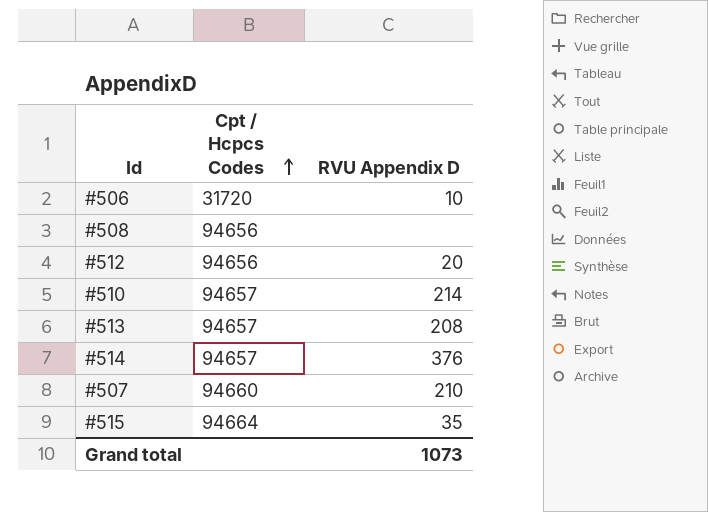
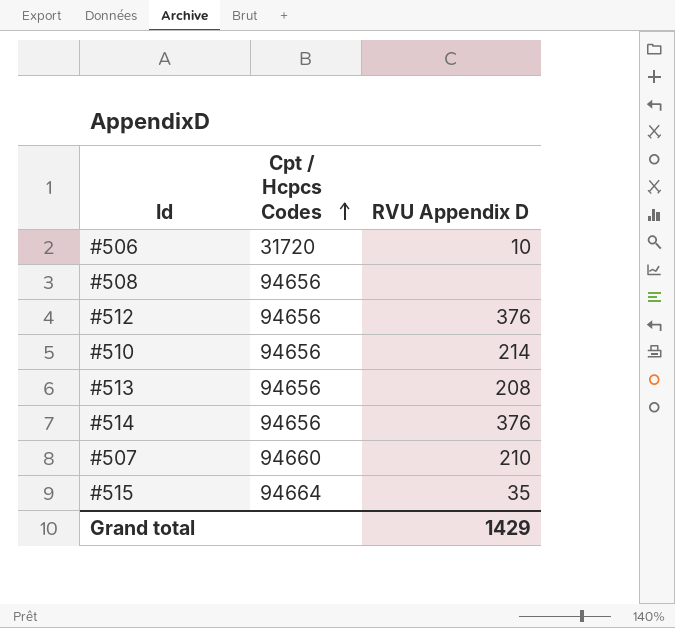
#512 | RVU Appendix D: 20 -> 376
#510 | Cpt / Hcpcs Codes: 94657 -> 94656
#513 | Cpt / Hcpcs Codes: 94657 -> 94656
#514 | Cpt / Hcpcs Codes: 94657 -> 94656
Grand total | RVU Appendix D: 1073 -> 1429

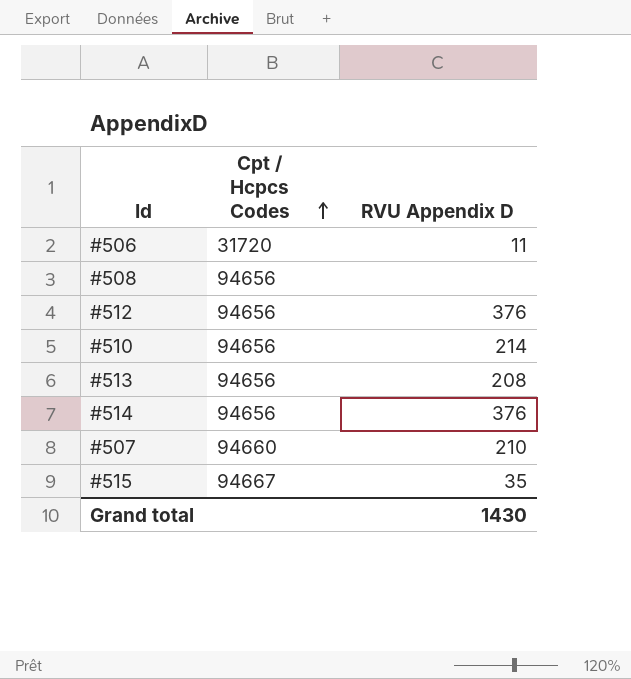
#506 | RVU Appendix D: 10 -> 11
#515 | Cpt / Hcpcs Codes: 94664 -> 94667
Grand total | RVU Appendix D: 1429 -> 1430

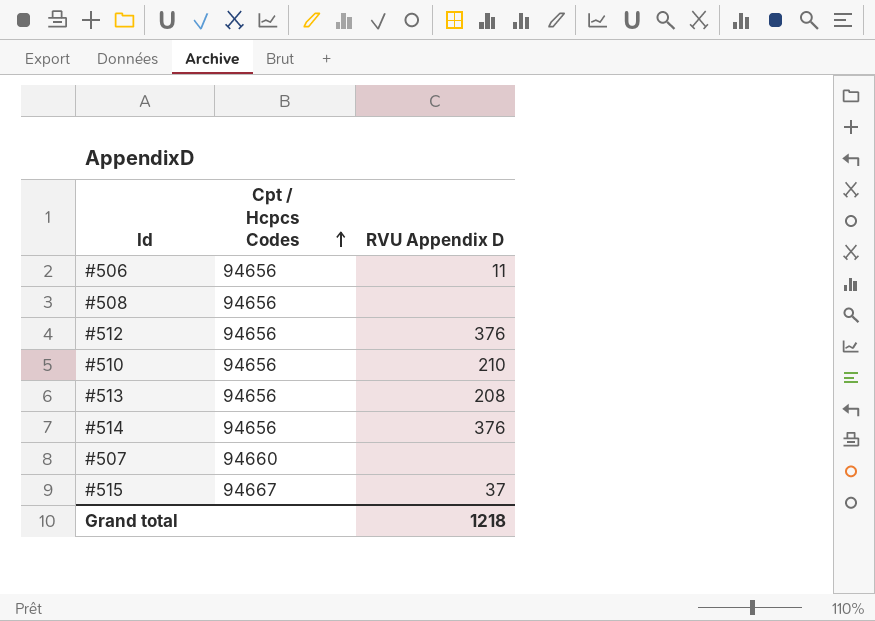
#506 | Cpt / Hcpcs Codes: 31720 -> 94656
#510 | RVU Appendix D: 214 -> 210
#507 | RVU Appendix D: 210 -> none
#515 | RVU Appendix D: 35 -> 37
Grand total | RVU Appendix D: 1430 -> 1218

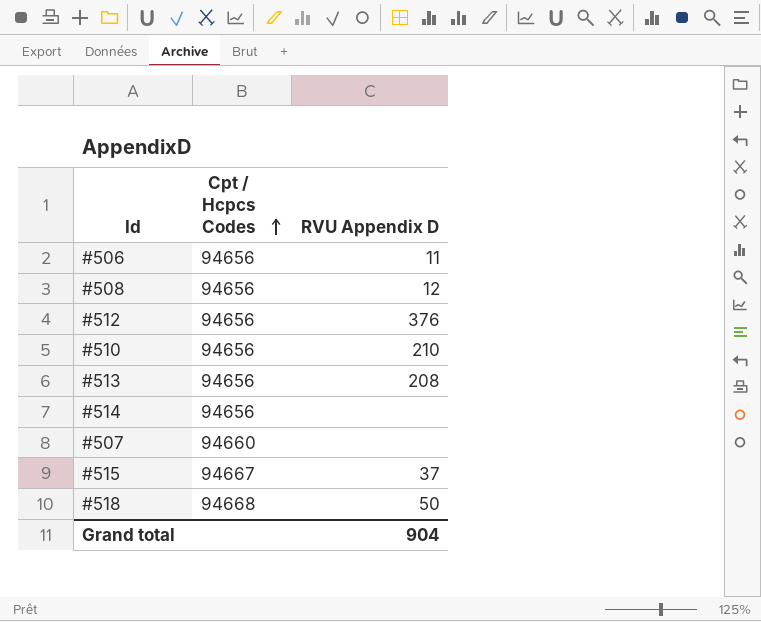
#508 | RVU Appendix D: none -> 12
#514 | RVU Appendix D: 376 -> none
row #518: none -> 94668 | 50
Grand total | RVU Appendix D: 1218 -> 904

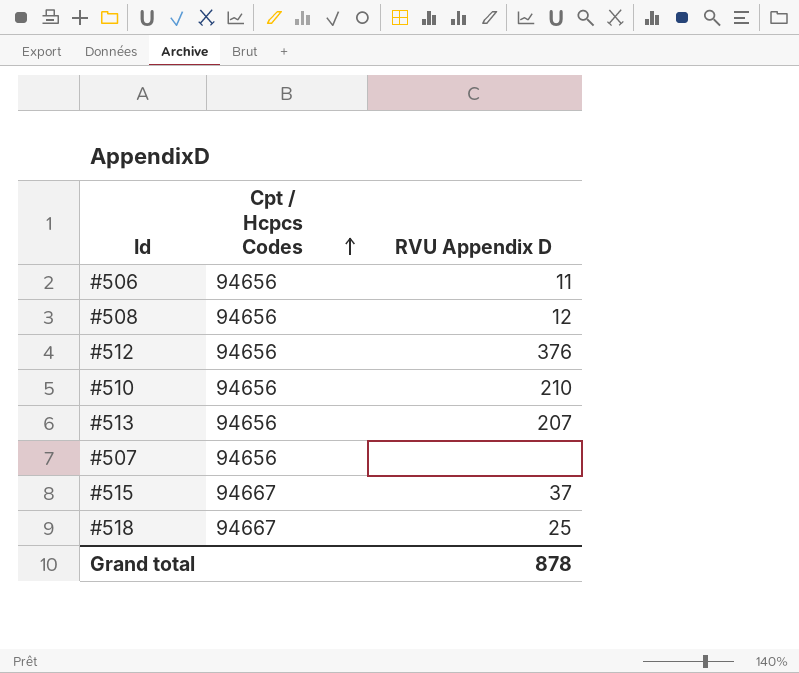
row #514: 94656 | none -> none
#513 | RVU Appendix D: 208 -> 207
#507 | Cpt / Hcpcs Codes: 94660 -> 94656
#518 | Cpt / Hcpcs Codes: 94668 -> 94667
#518 | RVU Appendix D: 50 -> 25
Grand total | RVU Appendix D: 904 -> 878

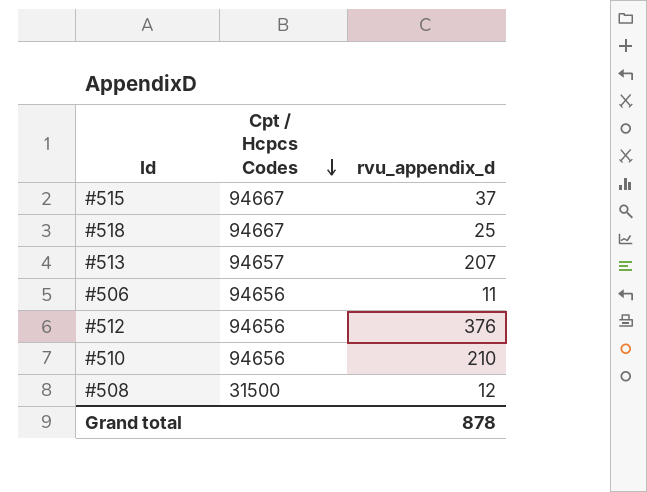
row order: Cpt / Hcpcs Codes ascending -> Cpt / Hcpcs Codes descending
column name: RVU Appendix D -> rvu_appendix_d
row #507: 94656 | none -> none
#513 | Cpt / Hcpcs Codes: 94656 -> 94657
#508 | Cpt / Hcpcs Codes: 94656 -> 31500

